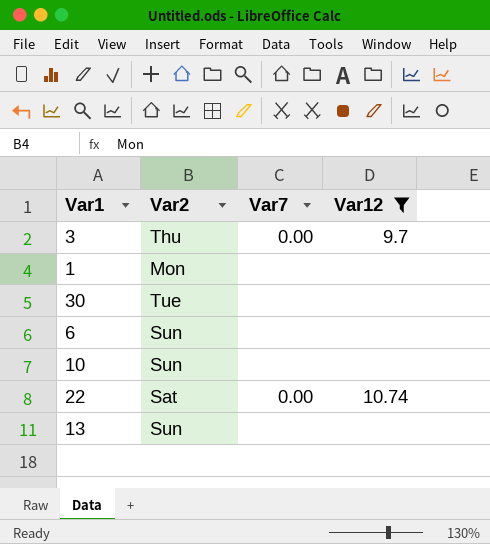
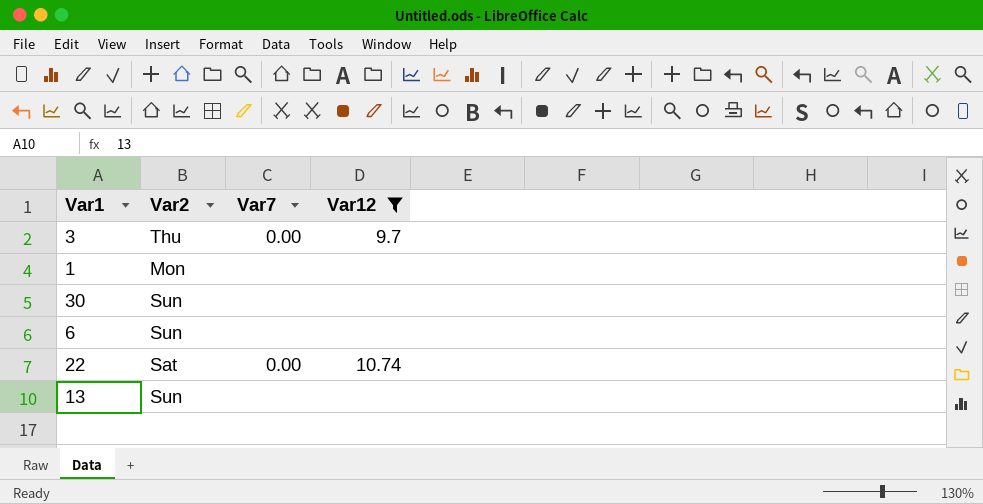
row 10: Sun | none | none -> none
30 | Var2: Tue -> Sun

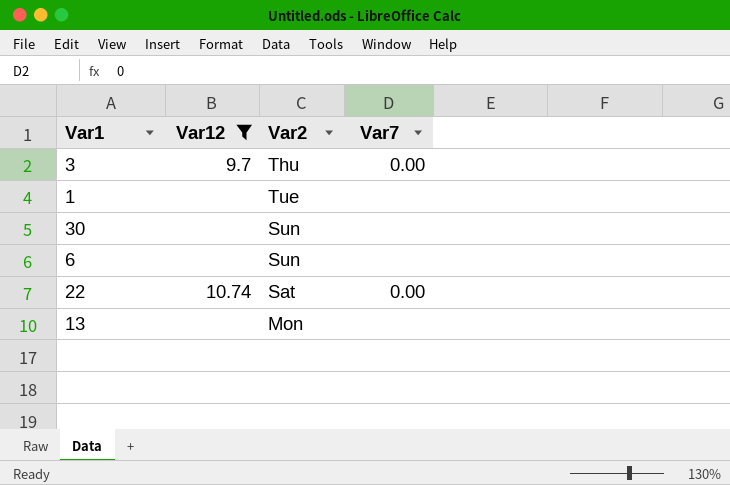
column Var12 | position: 4 -> 2
1 | Var2: Mon -> Tue
13 | Var2: Sun -> Mon

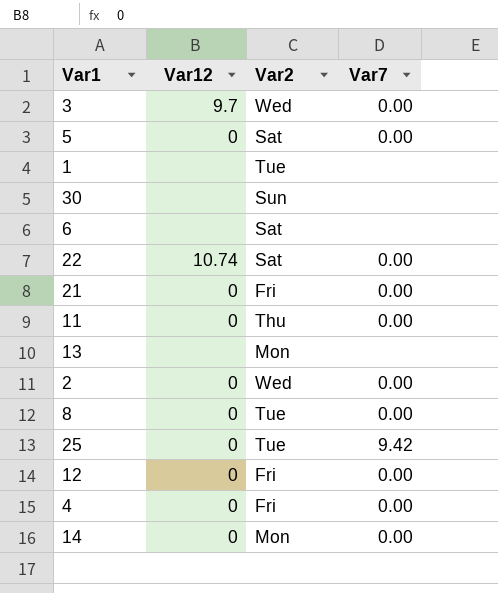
filter: Var12 != 0 -> none
3 | Var2: Thu -> Wed
6 | Var2: Sun -> Sat

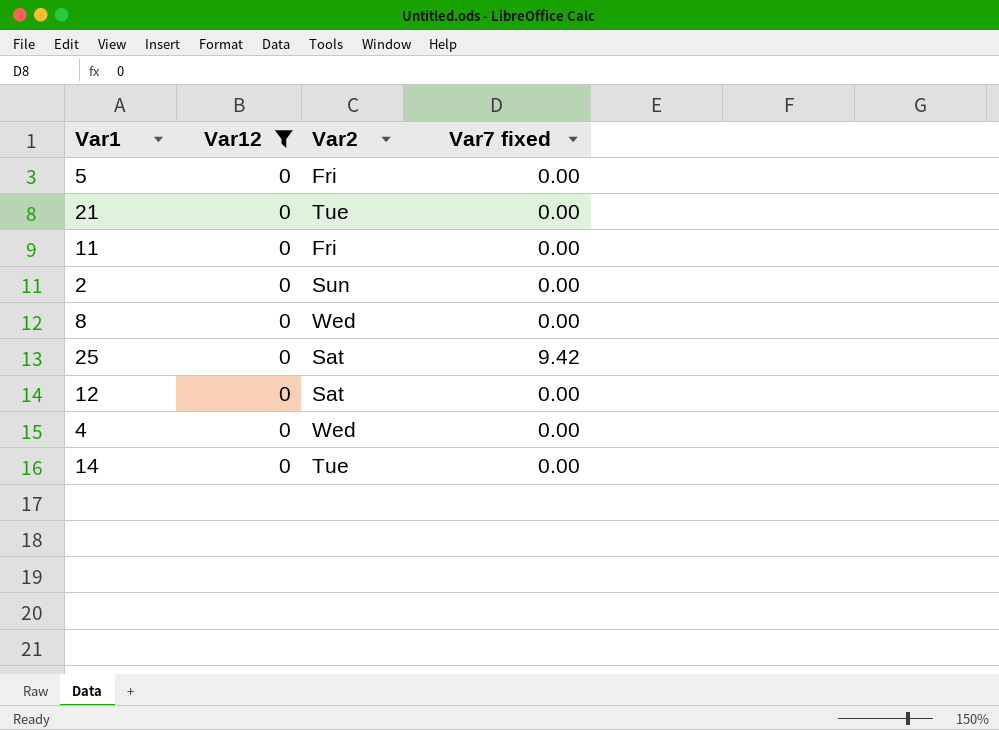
filter: none -> Var12 = 0
column name: Var7 -> Var7 fixed
5 | Var2: Sat -> Fri
21 | Var2: Fri -> Tue
11 | Var2: Thu -> Fri
2 | Var2: Wed -> Sun
8 | Var2: Tue -> Wed
25 | Var2: Tue -> Sat
12 | Var2: Fri -> Sat
4 | Var2: Fri -> Wed
14 | Var2: Mon -> Tue

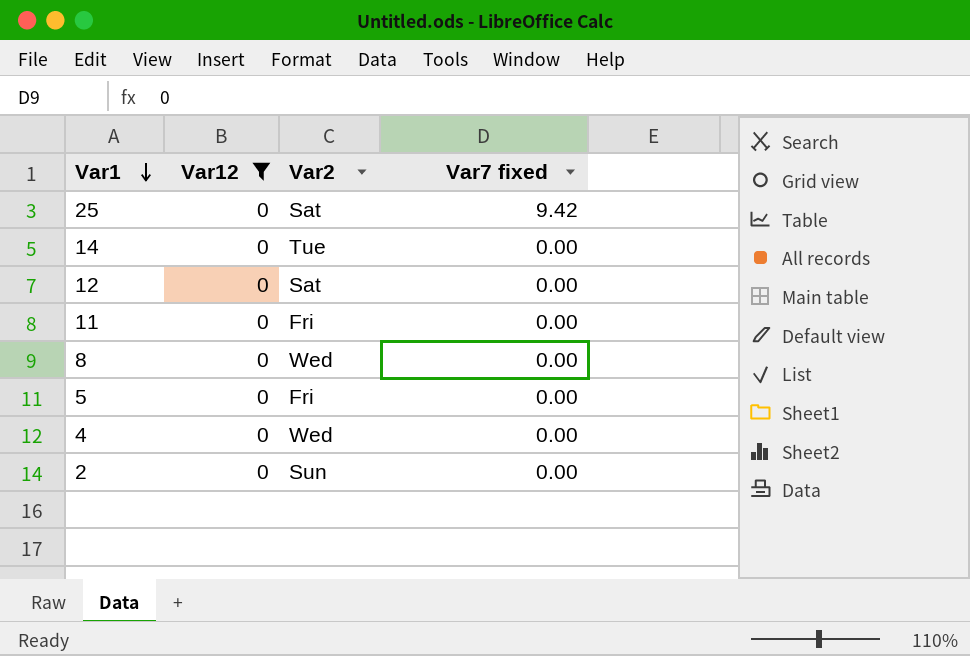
row order: none -> Var1 descending
row 21: 0 | Tue | 0.00 -> none

